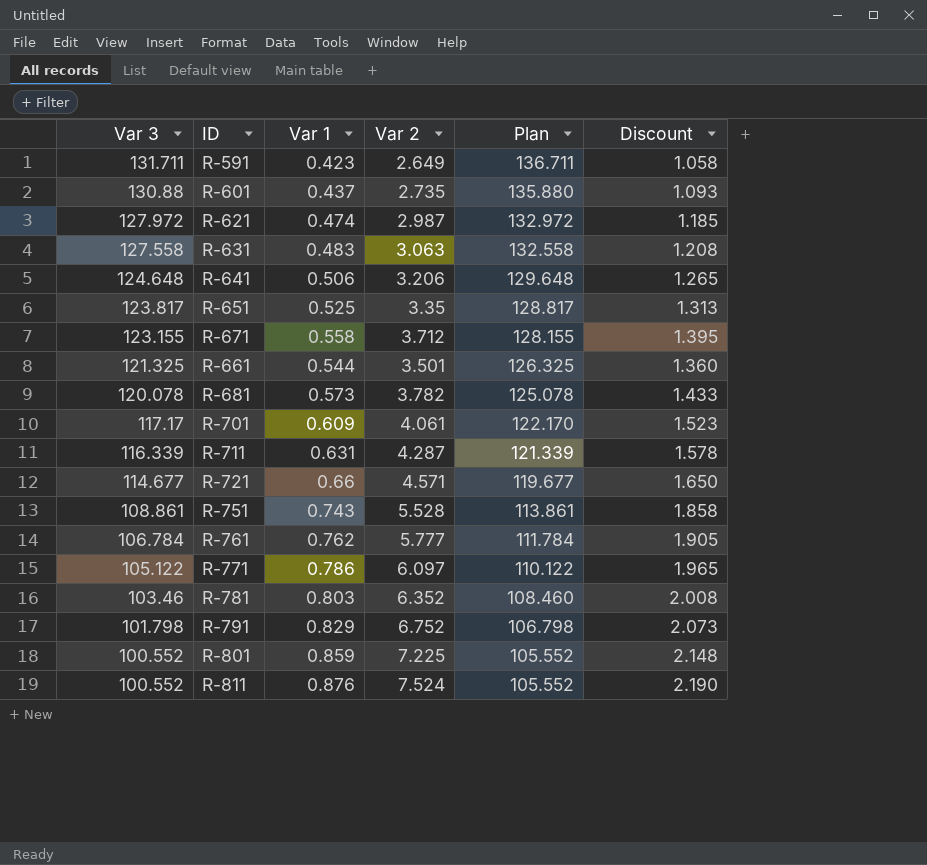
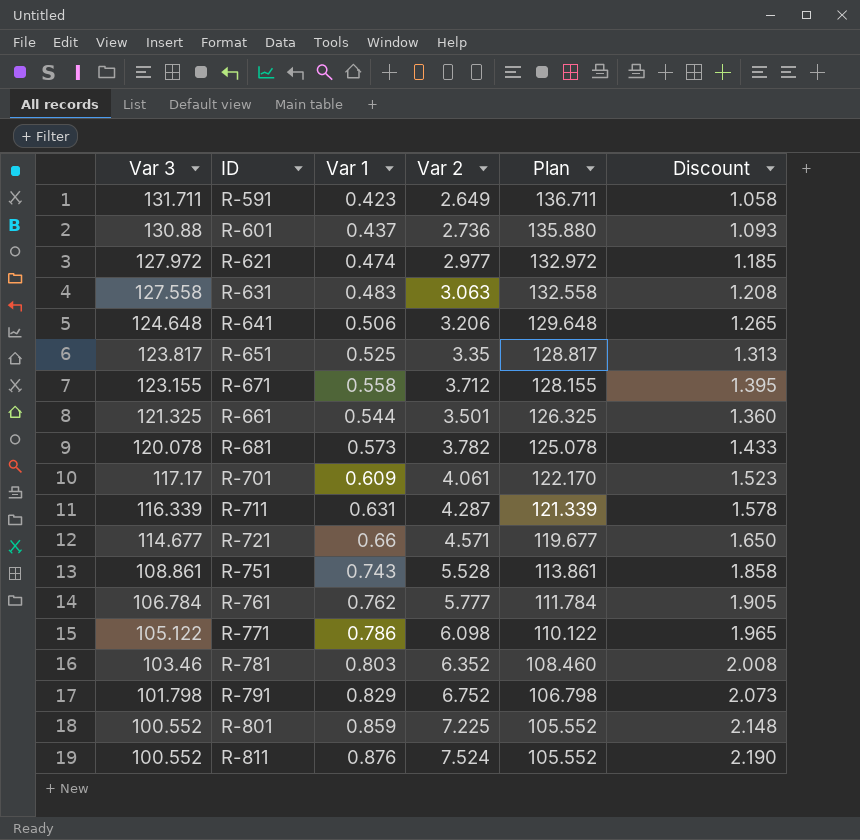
R-601 | Var 2: 2.735 -> 2.736
R-621 | Var 2: 2.987 -> 2.977
R-771 | Var 2: 6.097 -> 6.098

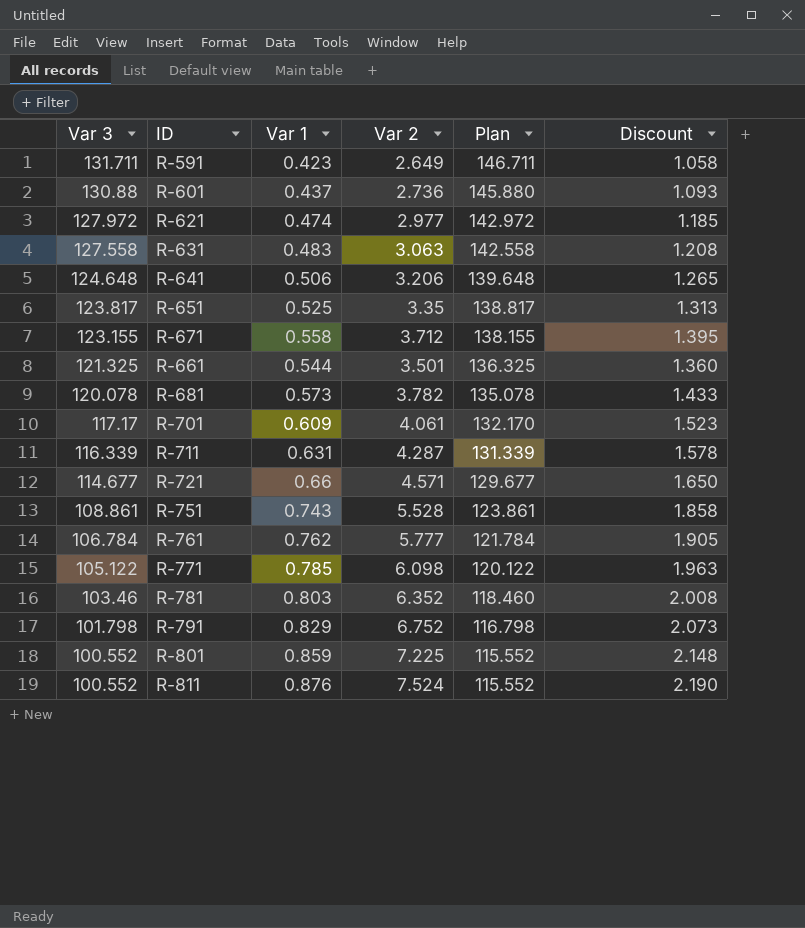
column Plan | formula: [Var 3] + 5 -> [Var 3] + 15
R-771 | Var 1: 0.786 -> 0.785
R-771 | Discount: 1.965 -> 1.963

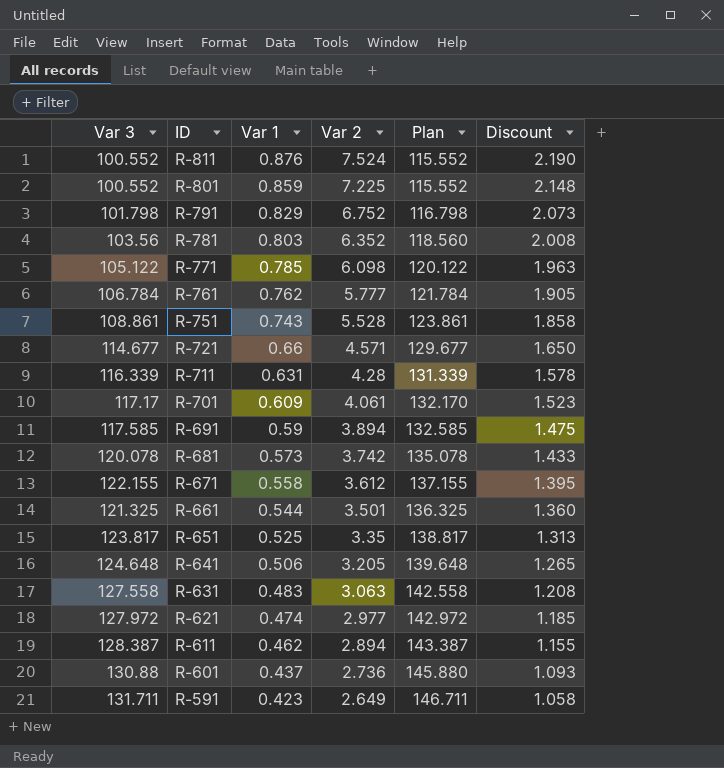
row order: Var 3 descending -> ID descending
R-781 | Var 3: 103.46 -> 103.56
R-781 | Plan: 118.460 -> 118.560
R-711 | Var 2: 4.287 -> 4.28
row R-691: none -> 117.585 | 0.59 | 3.894 | 132.585 | 1.475
R-681 | Var 2: 3.782 -> 3.742
R-671 | Var 3: 123.155 -> 122.155
R-671 | Var 2: 3.712 -> 3.612
R-671 | Plan: 138.155 -> 137.155
R-641 | Var 2: 3.206 -> 3.205
row R-611: none -> 128.387 | 0.462 | 2.894 | 143.387 | 1.155

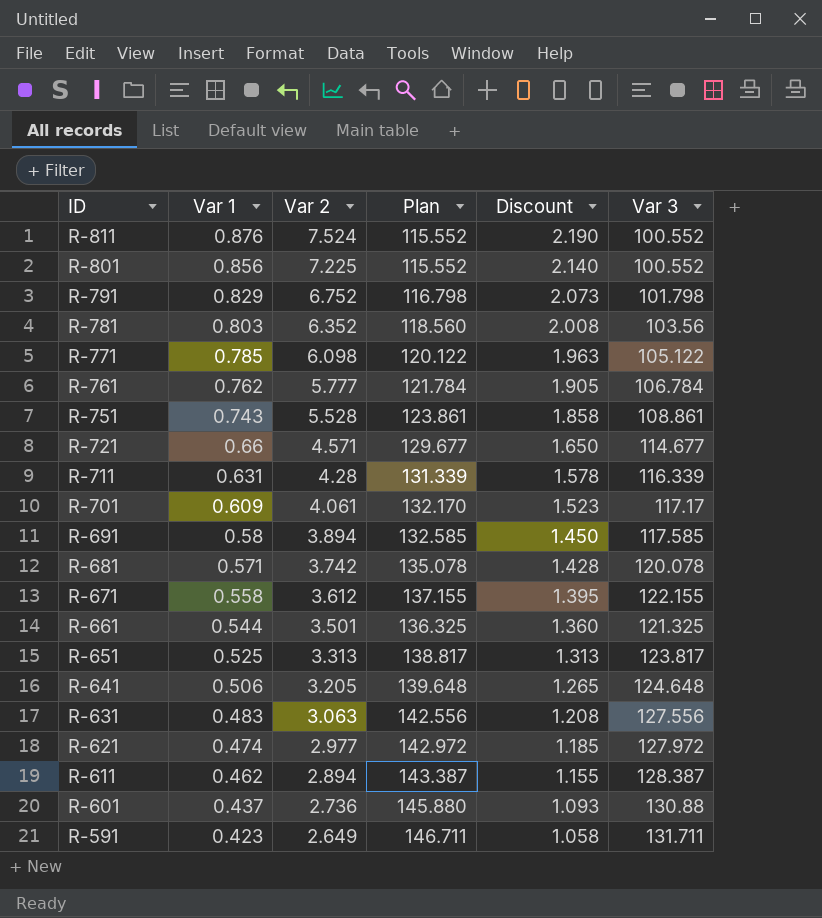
column Var 3 | position: 1 -> 6
R-801 | Var 1: 0.859 -> 0.856
R-801 | Discount: 2.148 -> 2.140
R-691 | Var 1: 0.59 -> 0.58
R-691 | Discount: 1.475 -> 1.450
R-681 | Var 1: 0.573 -> 0.571
R-681 | Discount: 1.433 -> 1.428
R-651 | Var 2: 3.35 -> 3.313
R-631 | Plan: 142.558 -> 142.556
R-631 | Var 3: 127.558 -> 127.556

